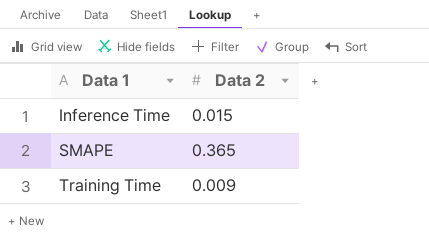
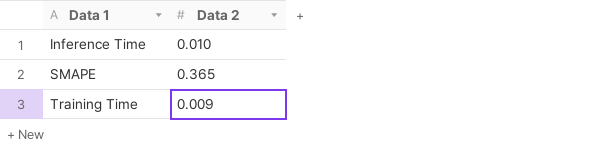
Inference Time | Data 2: 0.015 -> 0.010

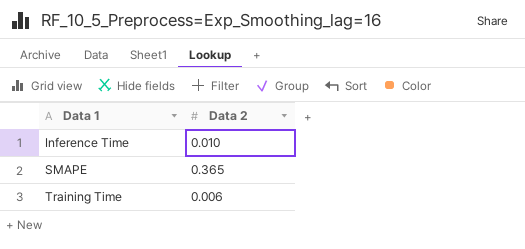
Training Time | Data 2: 0.009 -> 0.006

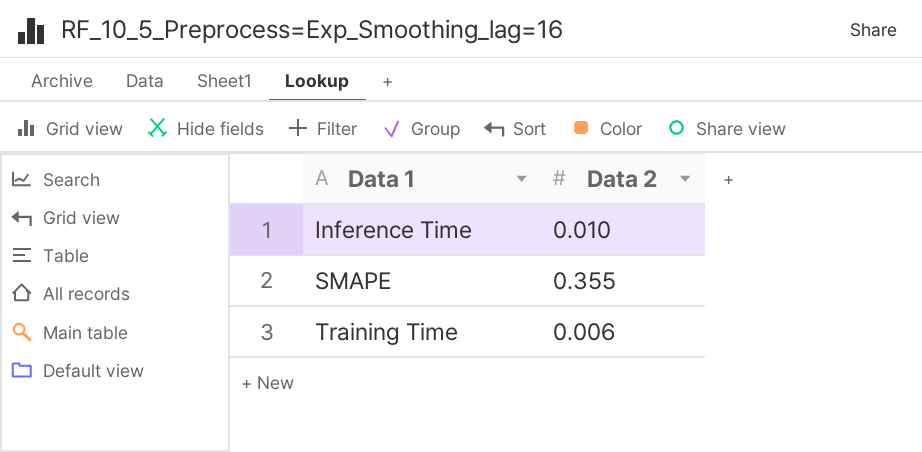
SMAPE | Data 2: 0.365 -> 0.355

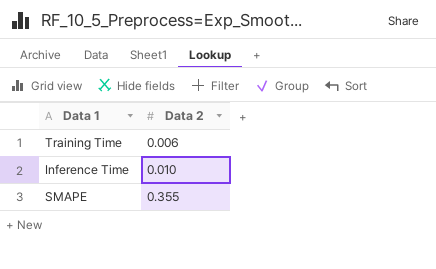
row order: Data 1 ascending -> Data 2 ascending

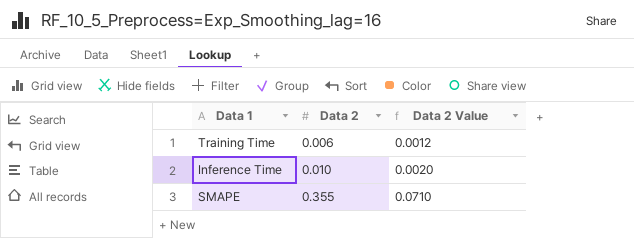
column Data 2 Value | formula: none -> [Data 2] * 0.2

